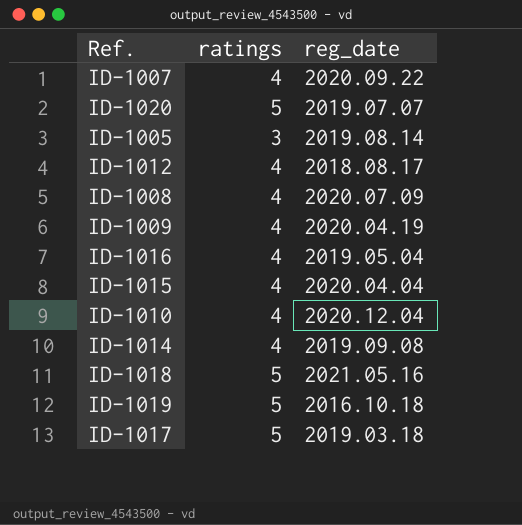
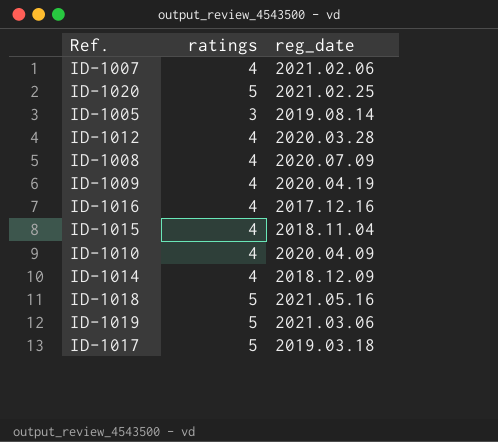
ID-1007 | reg_date: 2020.09.22 -> 2021.02.06
ID-1020 | reg_date: 2019.07.07 -> 2021.02.25
ID-1012 | reg_date: 2018.08.17 -> 2020.03.28
ID-1016 | reg_date: 2019.05.04 -> 2017.12.16
ID-1015 | reg_date: 2020.04.04 -> 2018.11.04
ID-1010 | reg_date: 2020.12.04 -> 2020.04.09
ID-1014 | reg_date: 2019.09.08 -> 2018.12.09
ID-1019 | reg_date: 2016.10.18 -> 2021.03.06

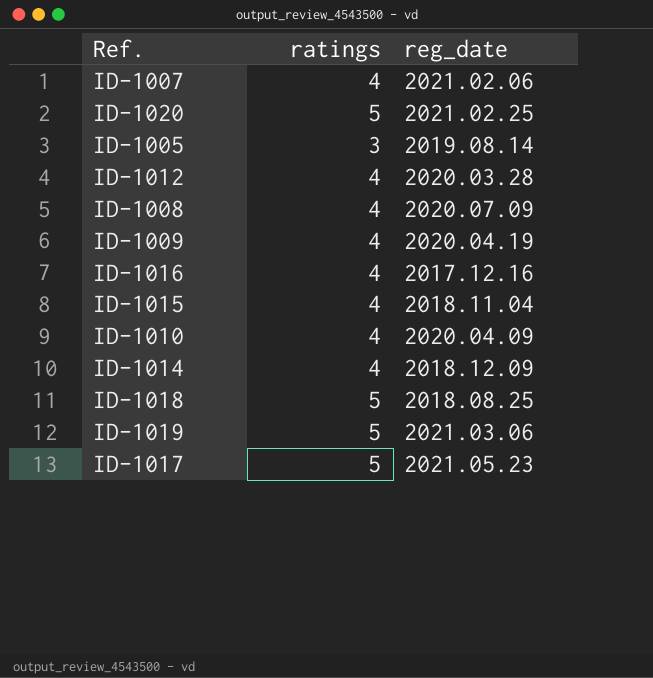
ID-1018 | reg_date: 2021.05.16 -> 2018.08.25
ID-1017 | reg_date: 2019.03.18 -> 2021.05.23

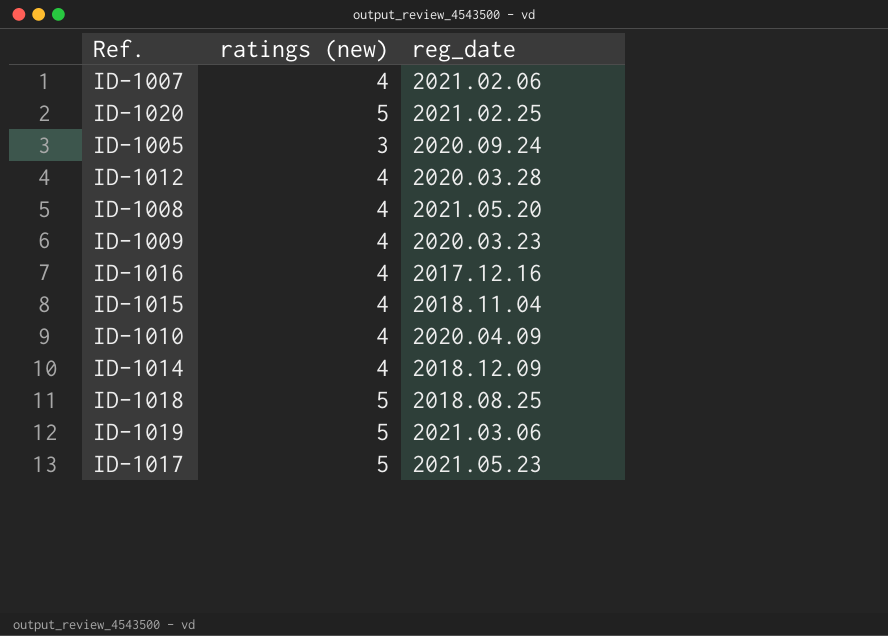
column name: ratings -> ratings (new)
ID-1005 | reg_date: 2019.08.14 -> 2020.09.24
ID-1008 | reg_date: 2020.07.09 -> 2021.05.20
ID-1009 | reg_date: 2020.04.19 -> 2020.03.23

